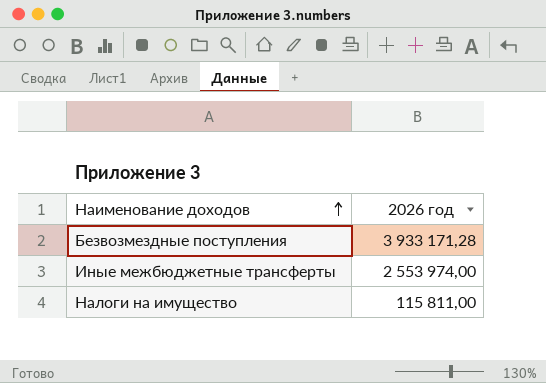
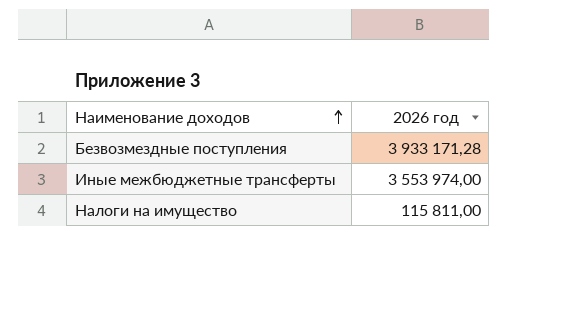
Иные межбюджетные трансферты | 2026 год: 2 553 974,00 -> 3 553 974,00

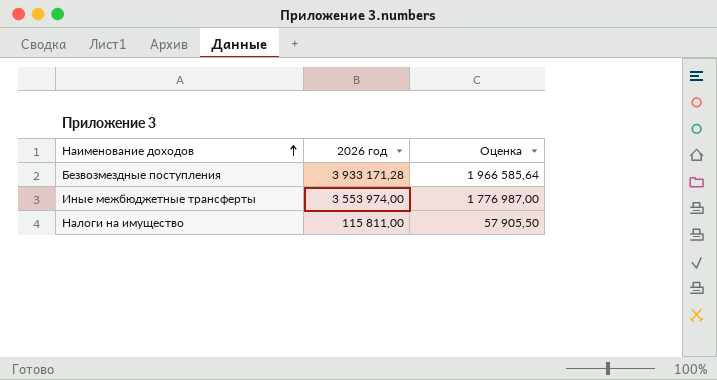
column Оценка | formula: none -> [2026 год] * 0,5

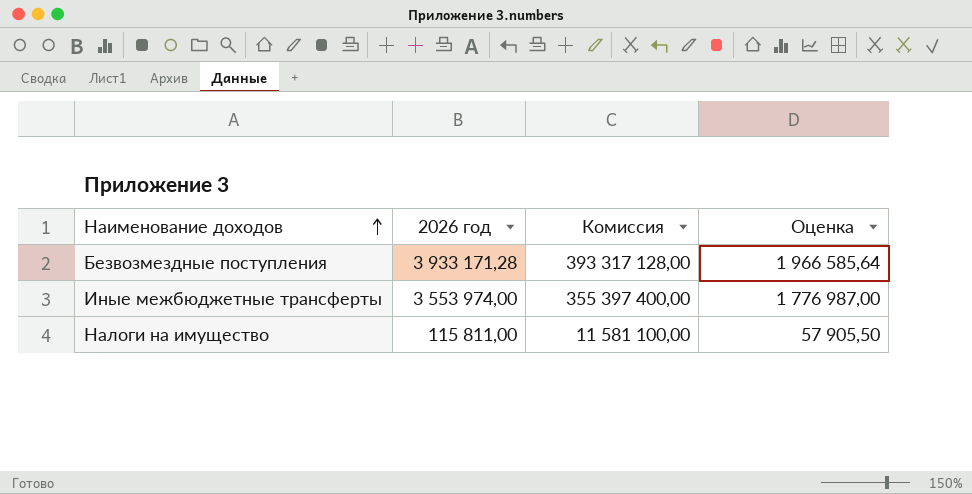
column Комиссия | formula: none -> [2026 год] * 100

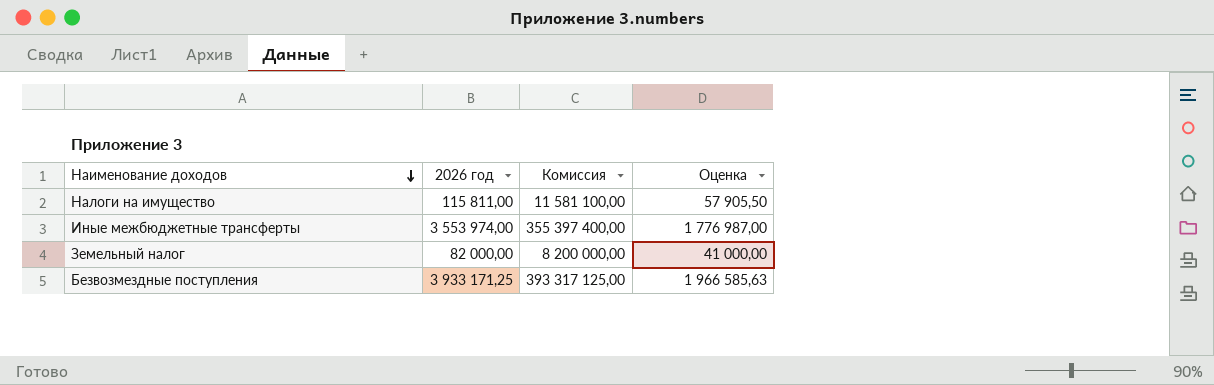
row order: Наименование доходов ascending -> Наименование доходов descending
row Земельный налог: none -> 82 000,00 | 8 200 000,00 | 41 000,00
Безвозмездные поступления | 2026 год: 3 933 171,28 -> 3 933 171,25
Безвозмездные поступления | Комиссия: 393 317 128,00 -> 393 317 125,00
Безвозмездные поступления | Оценка: 1 966 585,64 -> 1 966 585,63

